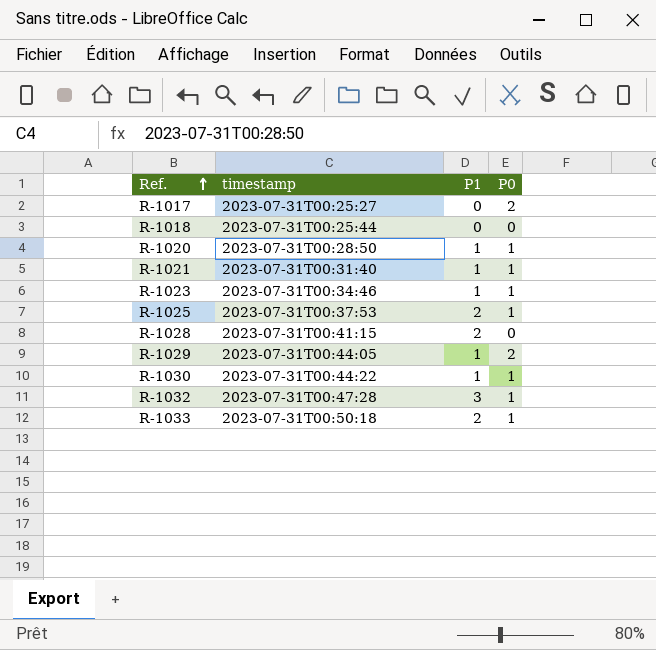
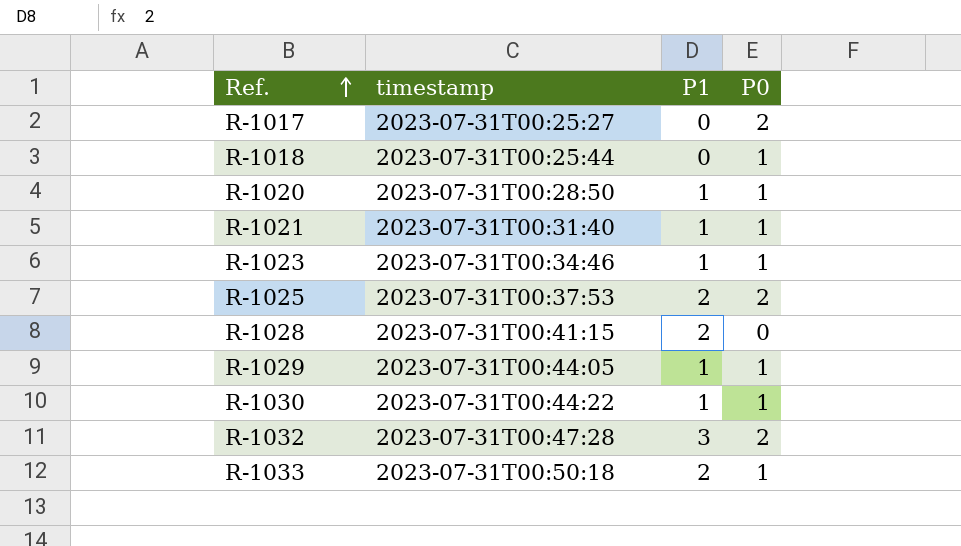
R-1018 | P0: 0 -> 1
R-1025 | P0: 1 -> 2
R-1029 | P0: 2 -> 1
R-1032 | P0: 1 -> 2

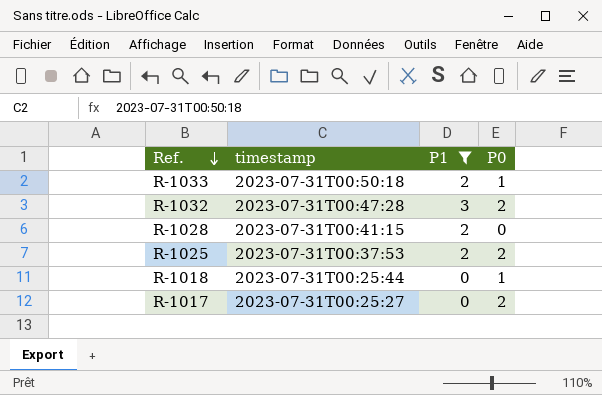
filter: none -> P1 != 1
row order: Ref. ascending -> Ref. descending

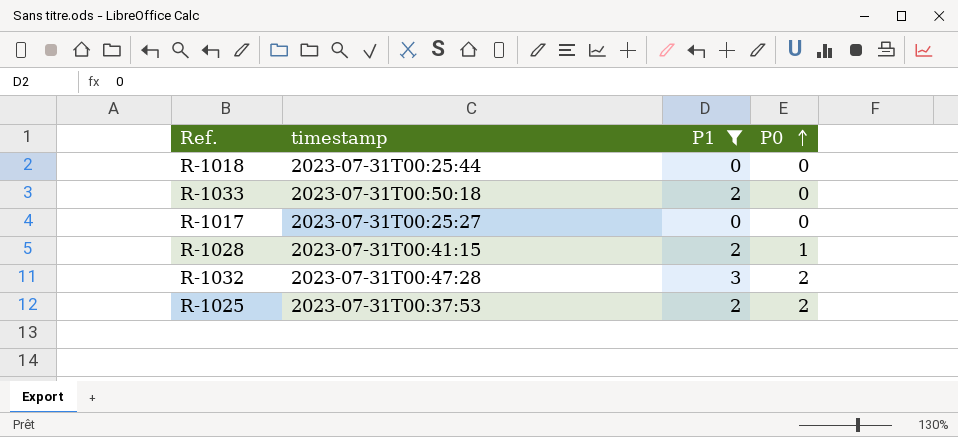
row order: Ref. descending -> P0 ascending
R-1018 | P0: 1 -> 0
R-1033 | P0: 1 -> 0
R-1017 | P0: 2 -> 0
R-1028 | P0: 0 -> 1

